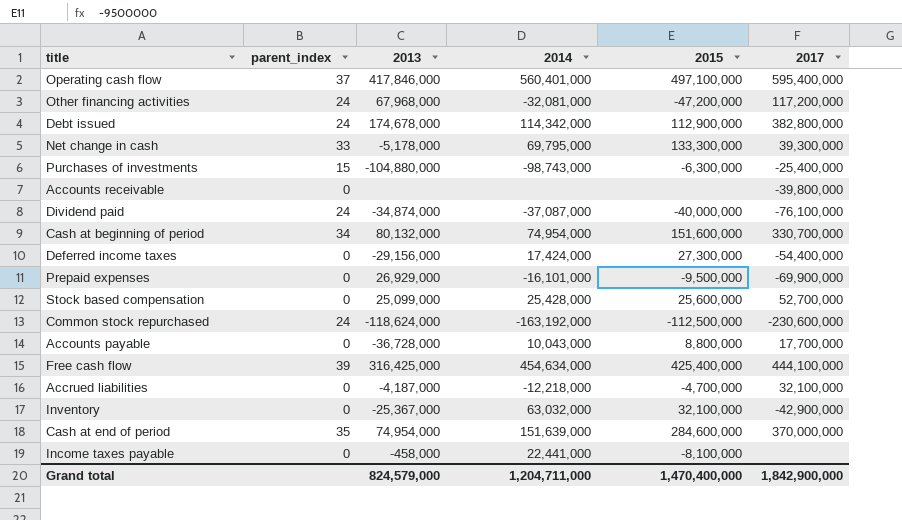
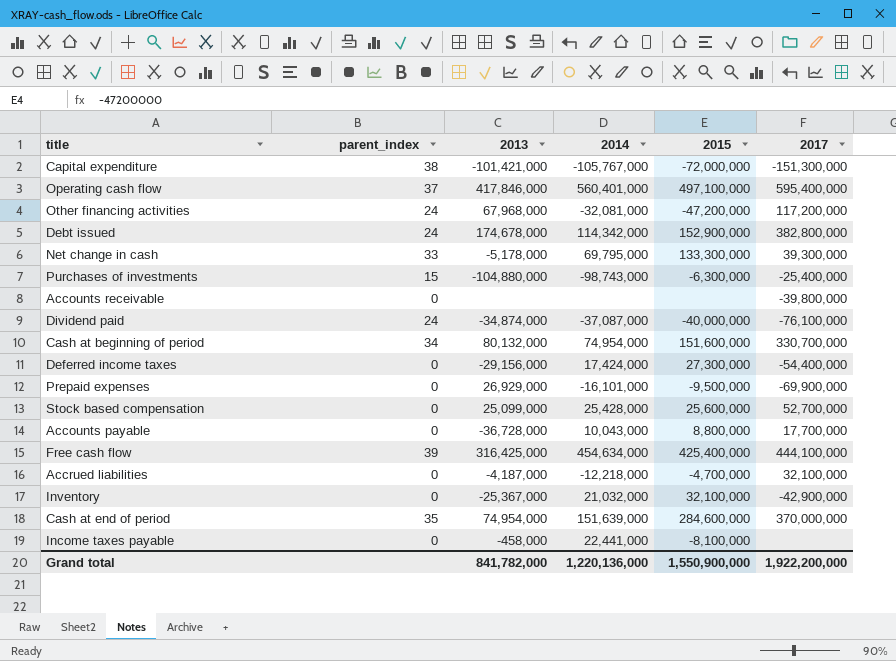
row Common stock repurchased: 24 | -118,624,000 | -163,192,000 | -112,500,000 | -230,600,000 -> none
row Capital expenditure: none -> 38 | -101,421,000 | -105,767,000 | -72,000,000 | -151,300,000
Debt issued | 2015: 112,900,000 -> 152,900,000
Inventory | 2014: 63,032,000 -> 21,032,000
Grand total | 2013: 824,579,000 -> 841,782,000
Grand total | 2014: 1,204,711,000 -> 1,220,136,000
Grand total | 2015: 1,470,400,000 -> 1,550,900,000
Grand total | 2017: 1,842,900,000 -> 1,922,200,000

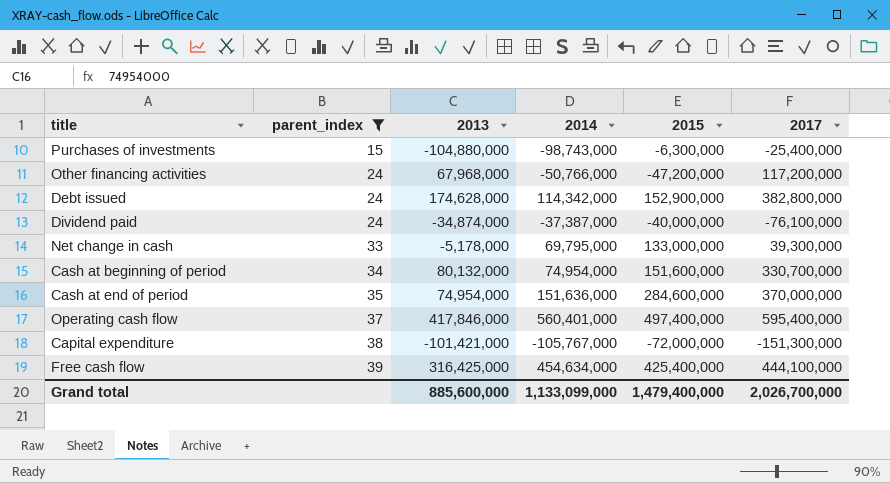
filter: none -> parent_index != 0
row order: none -> parent_index ascending
Other financing activities | 2014: -32,081,000 -> -50,766,000
Debt issued | 2013: 174,678,000 -> 174,628,000
Dividend paid | 2014: -37,087,000 -> -37,387,000
Net change in cash | 2015: 133,300,000 -> 133,000,000
Cash at end of period | 2014: 151,639,000 -> 151,636,000
Operating cash flow | 2015: 497,100,000 -> 497,400,000
Grand total | 2013: 841,782,000 -> 885,600,000
Grand total | 2014: 1,220,136,000 -> 1,133,099,000
Grand total | 2015: 1,550,900,000 -> 1,479,400,000
Grand total | 2017: 1,922,200,000 -> 2,026,700,000

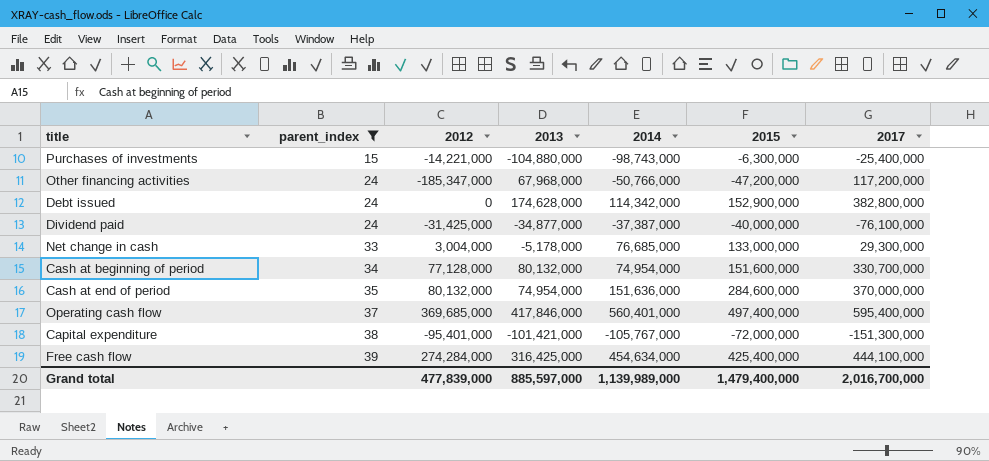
column 2012 | position: none -> 3
Dividend paid | 2013: -34,874,000 -> -34,877,000
Net change in cash | 2014: 69,795,000 -> 76,685,000
Net change in cash | 2017: 39,300,000 -> 29,300,000
Grand total | 2013: 885,600,000 -> 885,597,000
Grand total | 2014: 1,133,099,000 -> 1,139,989,000
Grand total | 2017: 2,026,700,000 -> 2,016,700,000

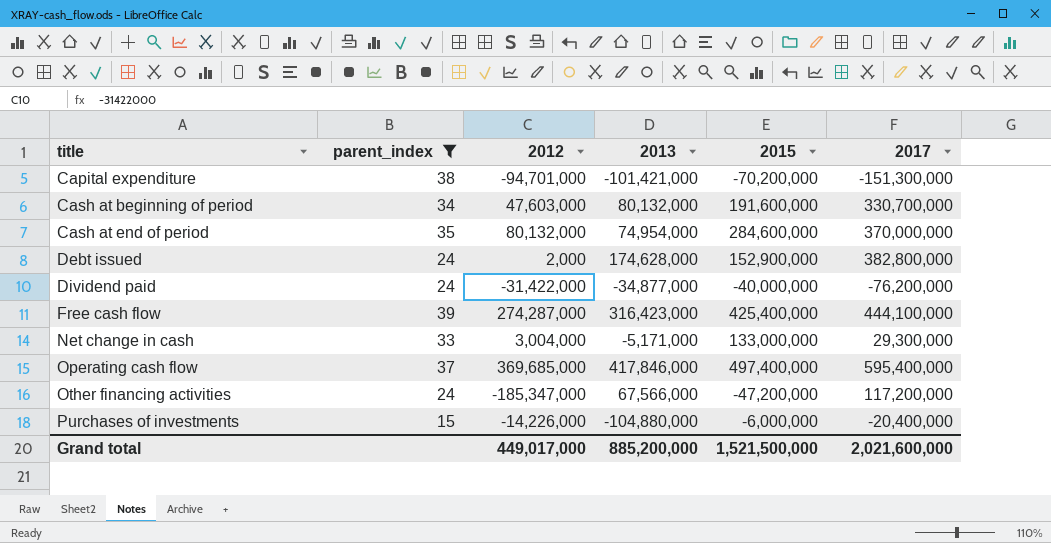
row order: parent_index ascending -> title ascending
column 2014 | position: 5 -> none
Capital expenditure | 2012: -95,401,000 -> -94,701,000
Capital expenditure | 2015: -72,000,000 -> -70,200,000
Cash at beginning of period | 2012: 77,128,000 -> 47,603,000
Cash at beginning of period | 2015: 151,600,000 -> 191,600,000
Debt issued | 2012: 0 -> 2,000
Dividend paid | 2012: -31,425,000 -> -31,422,000
Dividend paid | 2017: -76,100,000 -> -76,200,000
Free cash flow | 2012: 274,284,000 -> 274,287,000
Free cash flow | 2013: 316,425,000 -> 316,423,000
Net change in cash | 2013: -5,178,000 -> -5,171,000
Other financing activities | 2013: 67,968,000 -> 67,566,000
Purchases of investments | 2012: -14,221,000 -> -14,226,000
Purchases of investments | 2015: -6,300,000 -> -6,000,000
Purchases of investments | 2017: -25,400,000 -> -20,400,000
Grand total | 2012: 477,839,000 -> 449,017,000
Grand total | 2013: 885,597,000 -> 885,200,000
Grand total | 2015: 1,479,400,000 -> 1,521,500,000
Grand total | 2017: 2,016,700,000 -> 2,021,600,000

